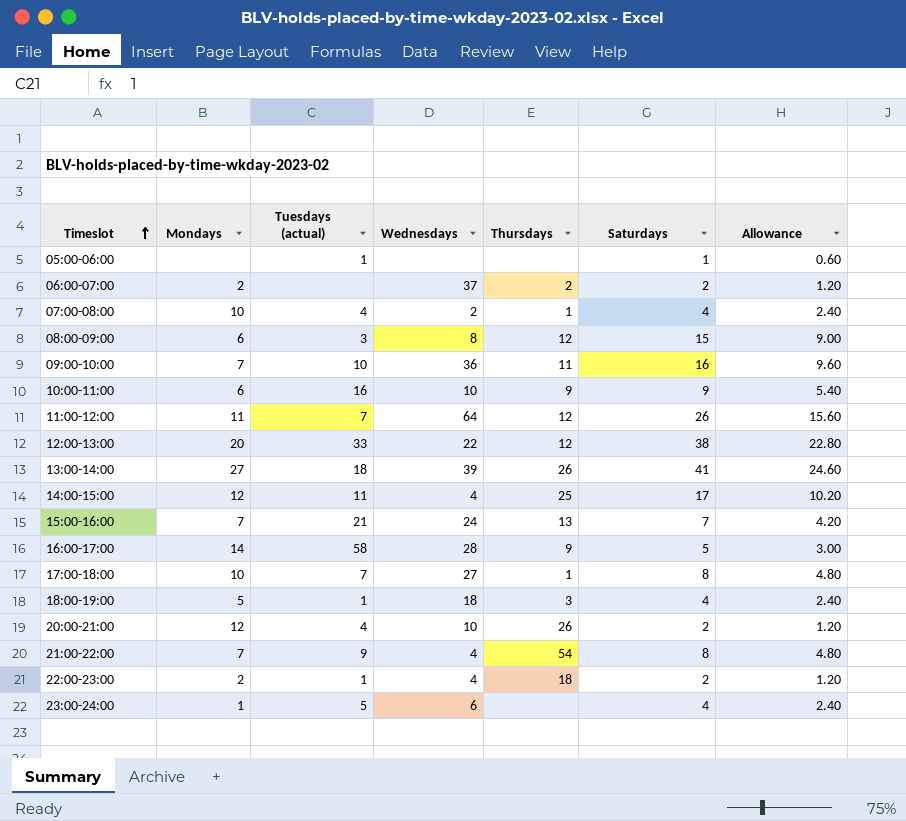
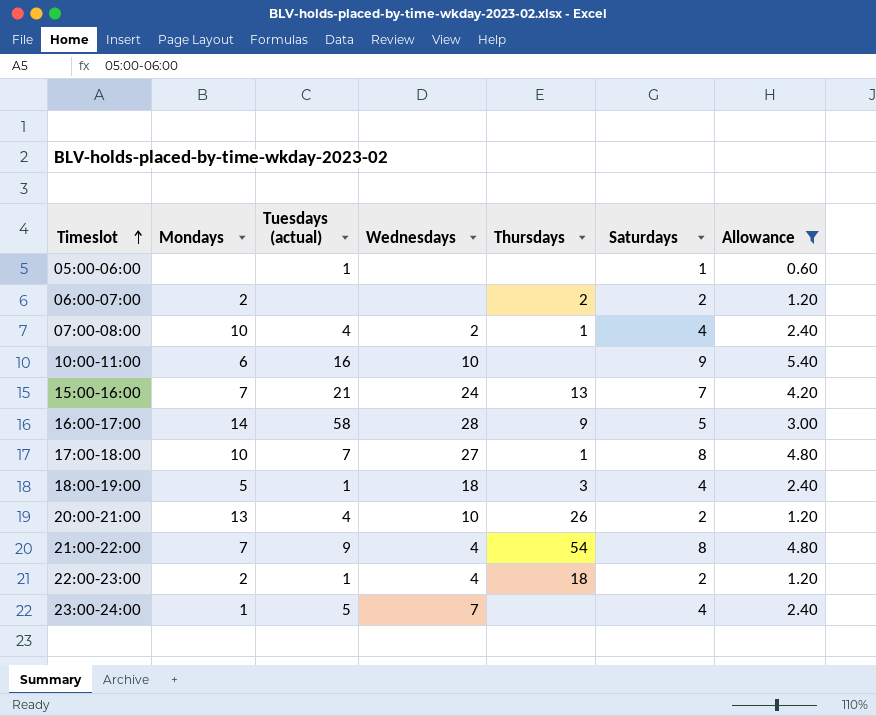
filter: none -> Allowance <= 5.40
06:00-07:00 | Wednesdays: 37 -> none
10:00-11:00 | Thursdays: 9 -> none
20:00-21:00 | Mondays: 12 -> 13
23:00-24:00 | Wednesdays: 6 -> 7

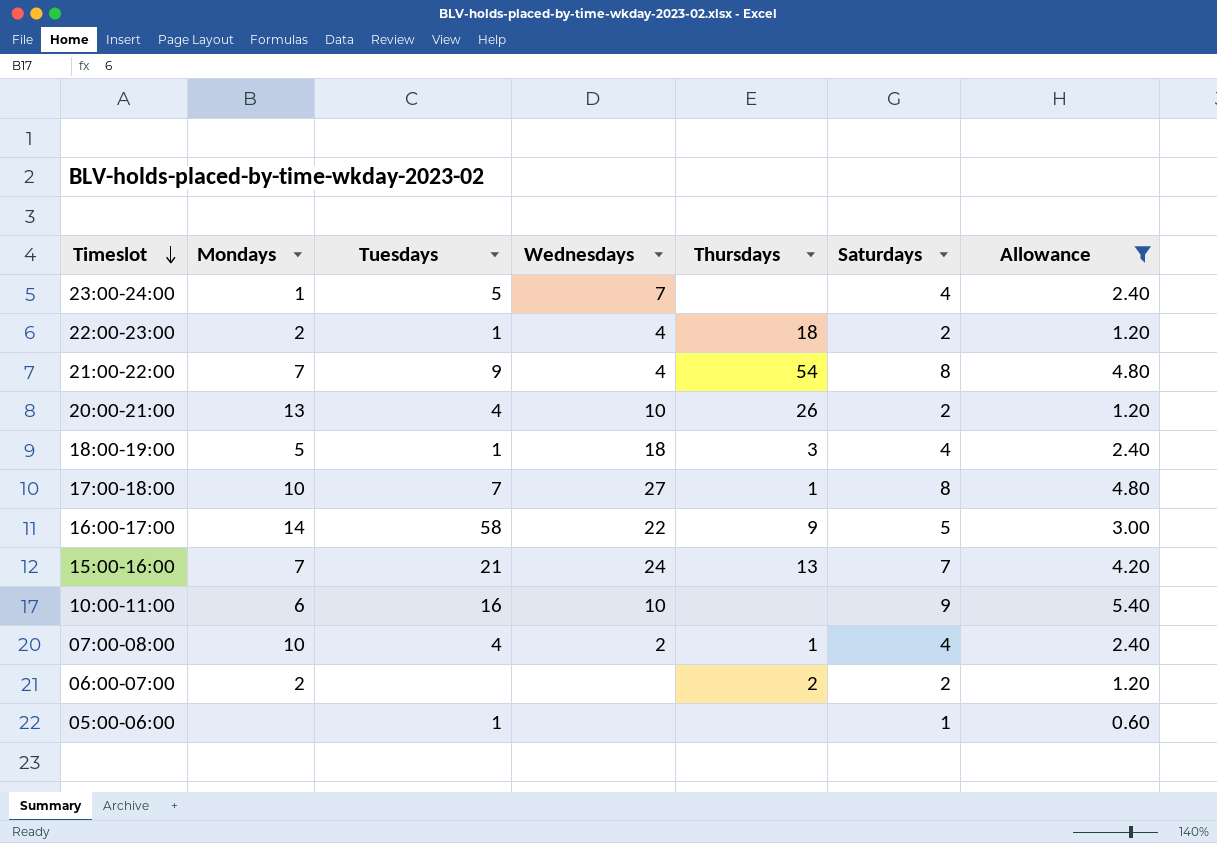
row order: Timeslot ascending -> Timeslot descending
column name: Tuesdays (actual) -> Tuesdays
16:00-17:00 | Wednesdays: 28 -> 22

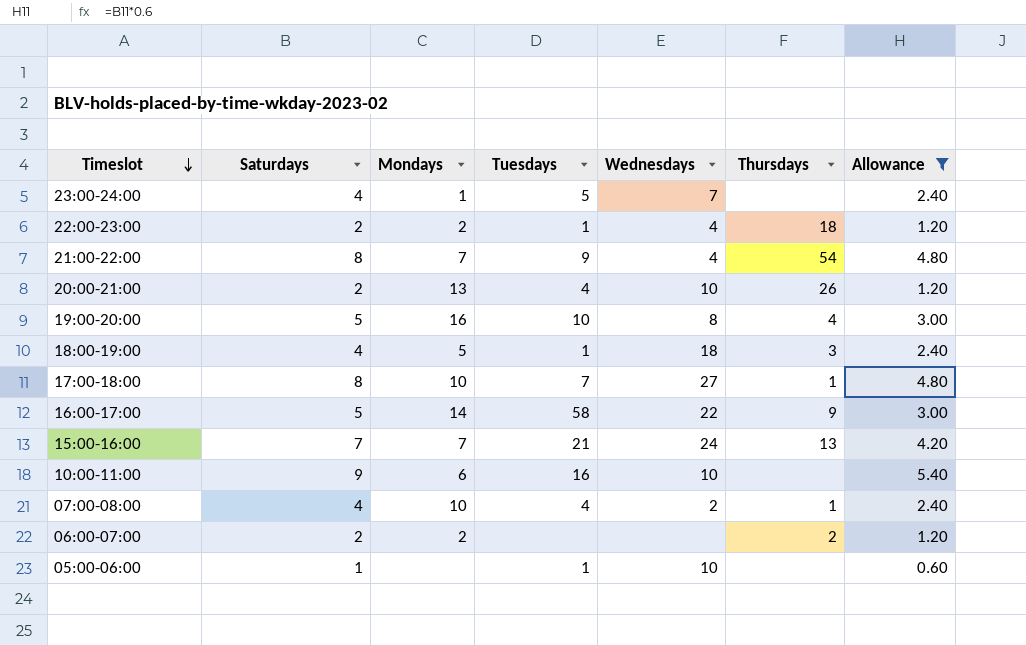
column Saturdays | position: 6 -> 2
row 19:00-20:00: none -> 5 | 16 | 10 | 8 | 4 | 3.00
05:00-06:00 | Wednesdays: none -> 10

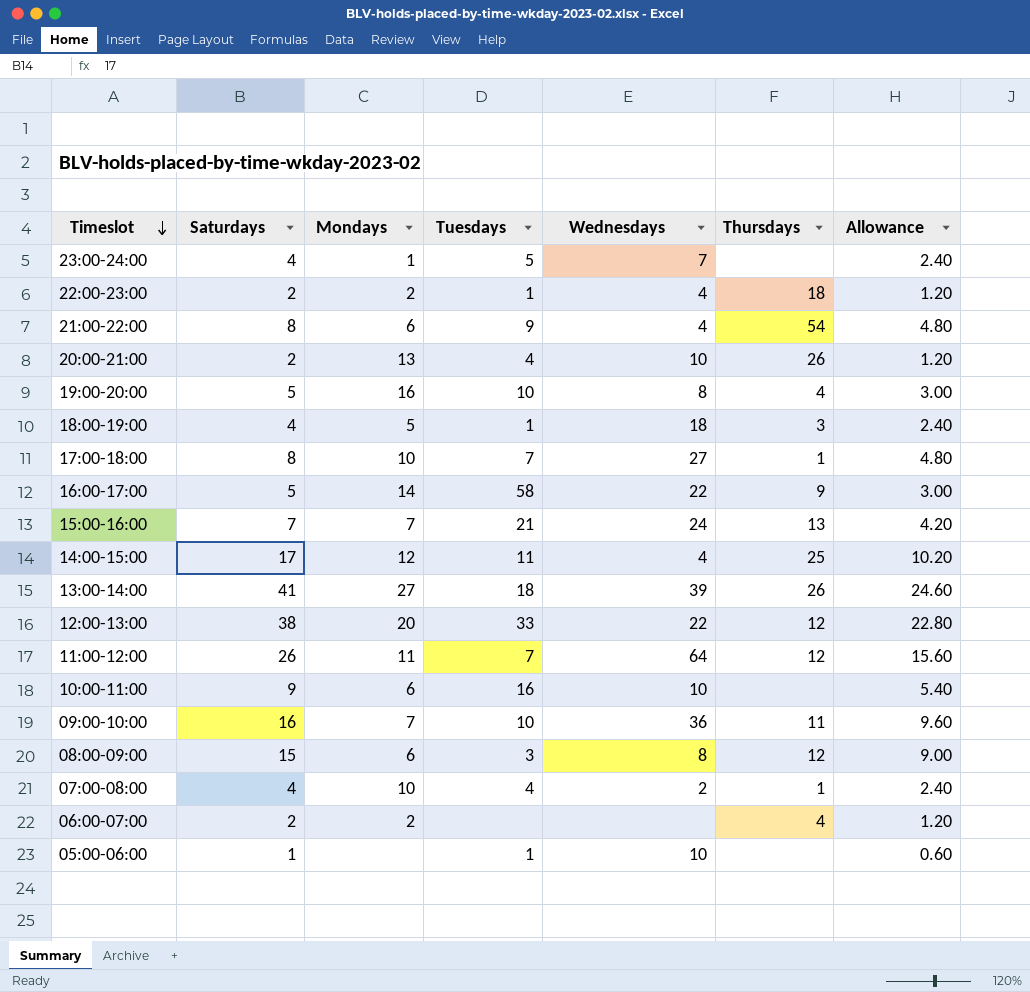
filter: Allowance <= 5.40 -> none
21:00-22:00 | Mondays: 7 -> 6
06:00-07:00 | Thursdays: 2 -> 4

